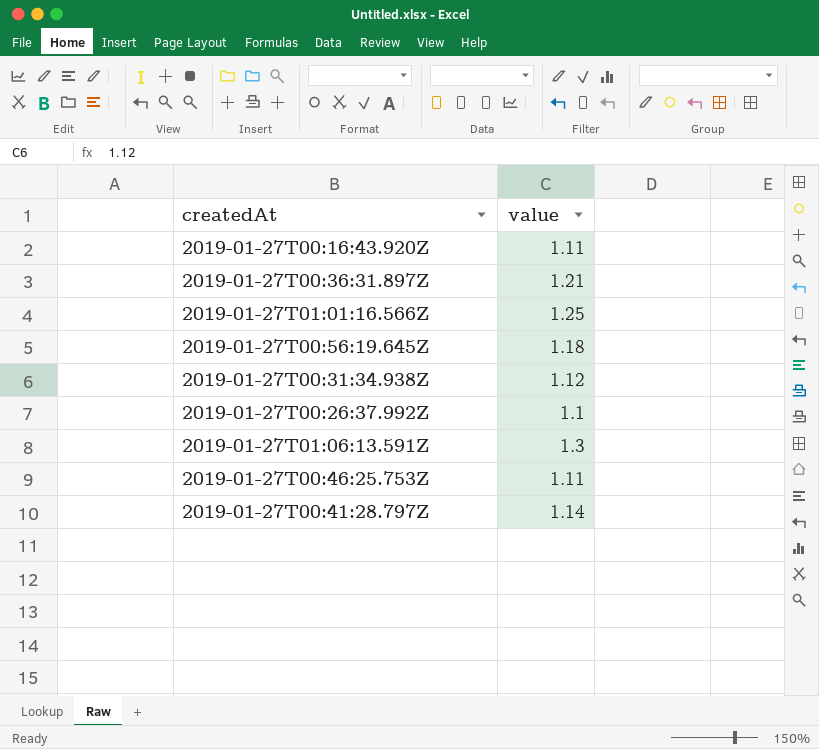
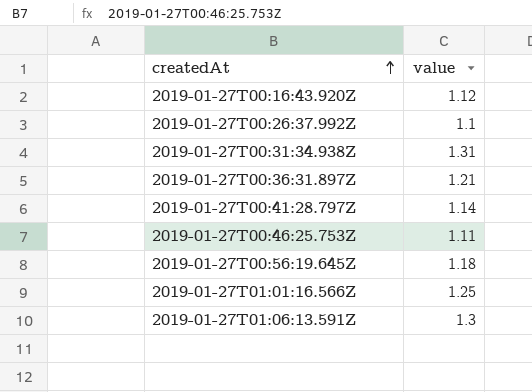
row order: none -> createdAt ascending
2019-01-27T00:16:43.920Z | value: 1.11 -> 1.12
2019-01-27T00:31:34.938Z | value: 1.12 -> 1.31

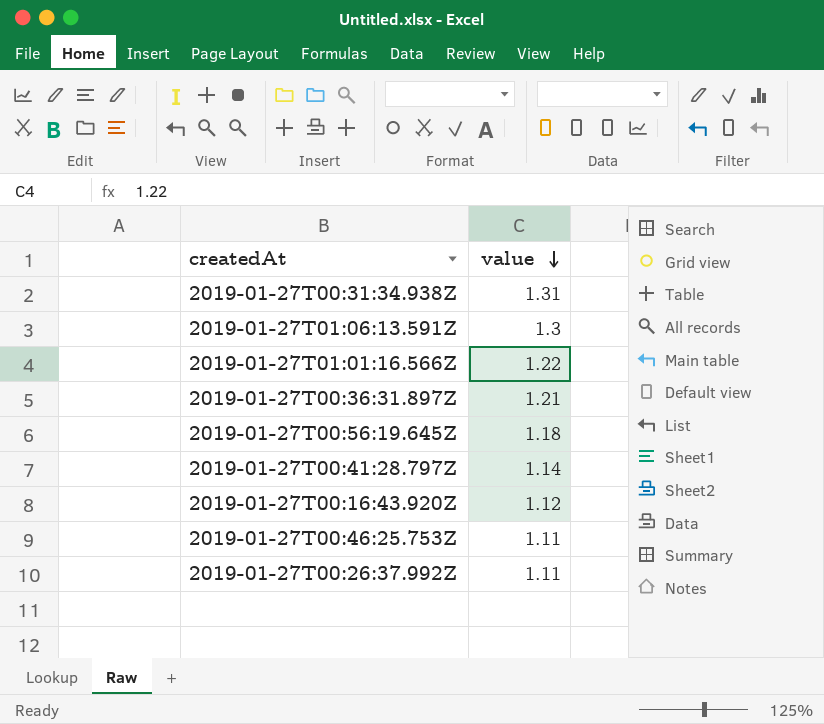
row order: createdAt ascending -> value descending
2019-01-27T01:01:16.566Z | value: 1.25 -> 1.22
2019-01-27T00:26:37.992Z | value: 1.1 -> 1.11

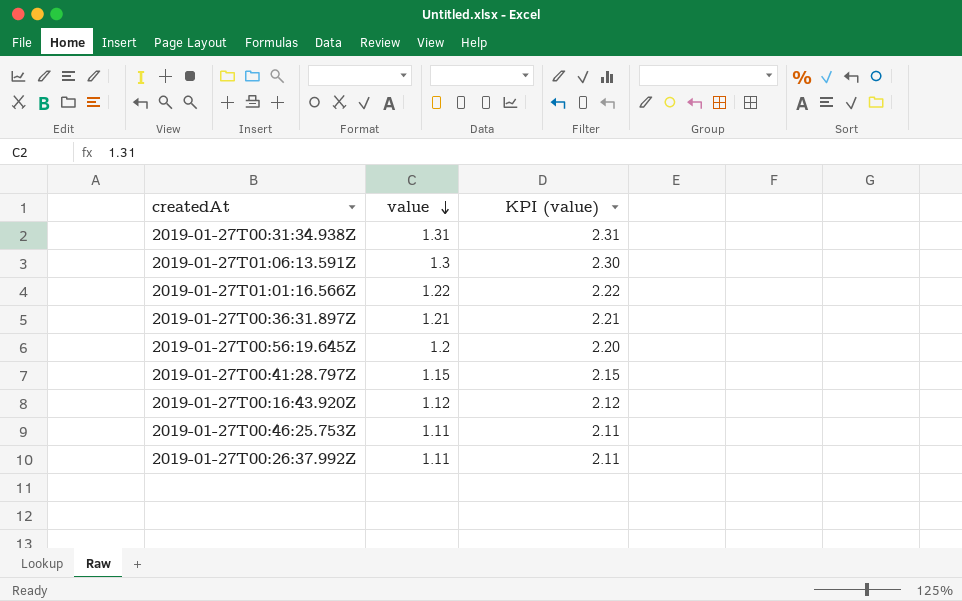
column KPI (value) | formula: none -> [value] + 1
2019-01-27T00:56:19.645Z | value: 1.18 -> 1.2
2019-01-27T00:41:28.797Z | value: 1.14 -> 1.15

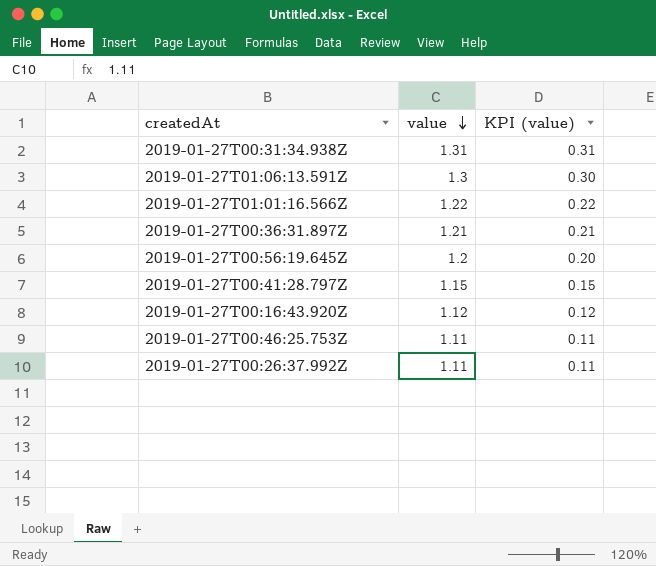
column KPI (value) | formula: [value] + 1 -> [value] - 1

